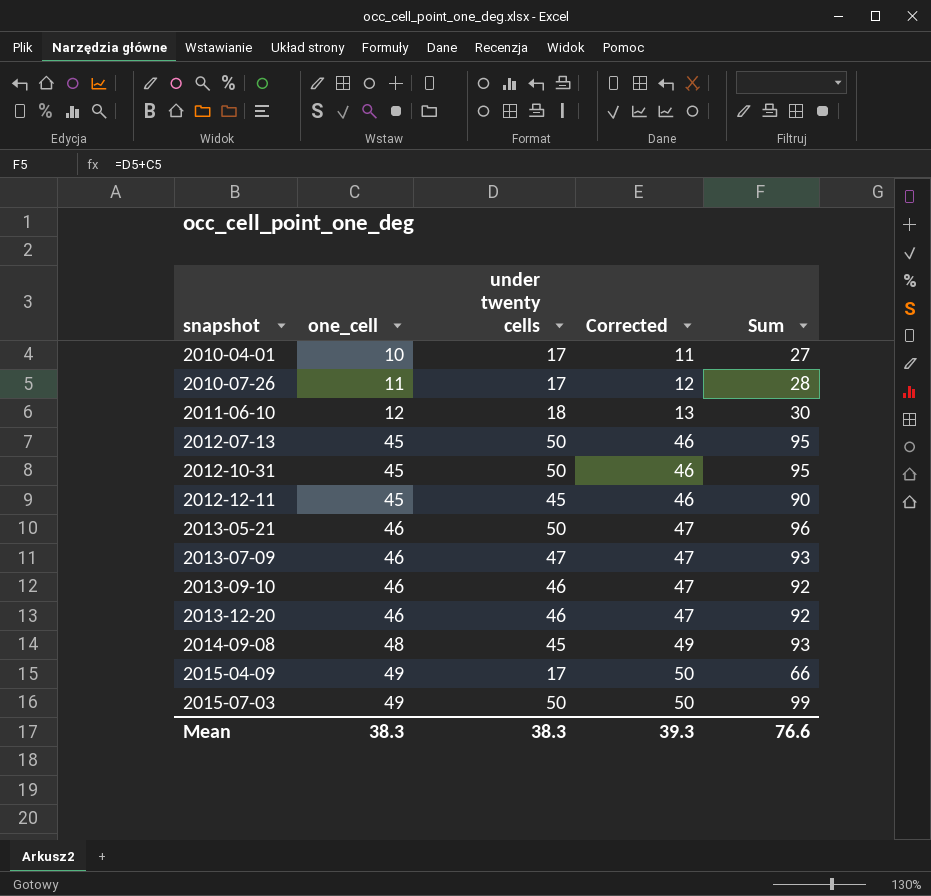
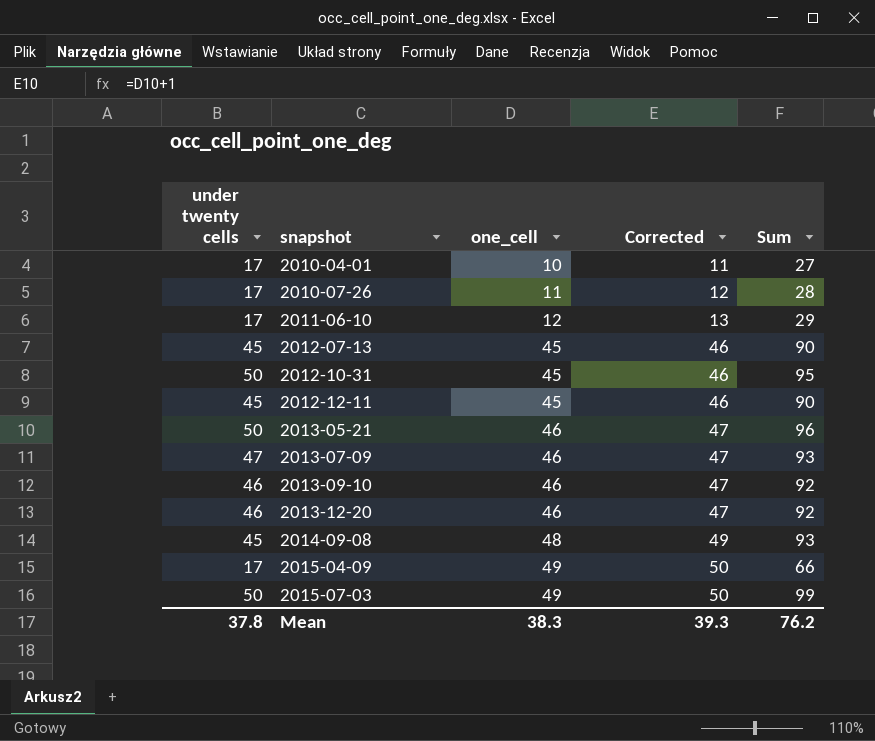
column under twenty cells | position: 3 -> 1
2011-06-10 | under twenty cells: 18 -> 17
2011-06-10 | Sum: 30 -> 29
2012-07-13 | under twenty cells: 50 -> 45
2012-07-13 | Sum: 95 -> 90
Mean | under twenty cells: 38.3 -> 37.8
Mean | Sum: 76.6 -> 76.2

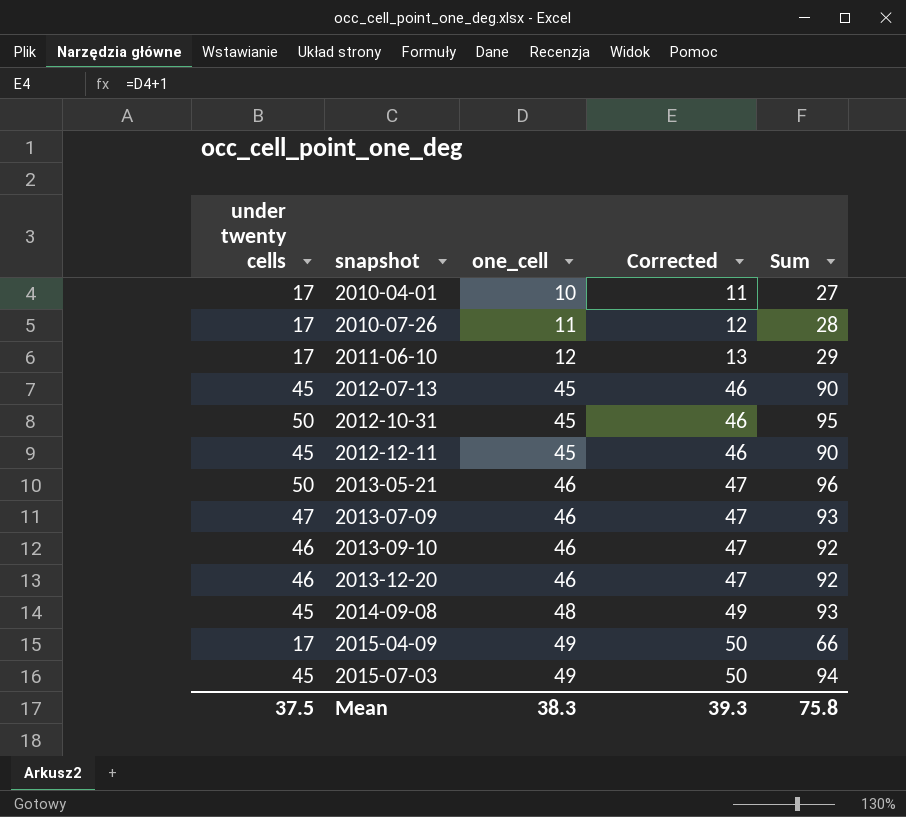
2015-07-03 | under twenty cells: 50 -> 45
2015-07-03 | Sum: 99 -> 94
Mean | under twenty cells: 37.8 -> 37.5
Mean | Sum: 76.2 -> 75.8

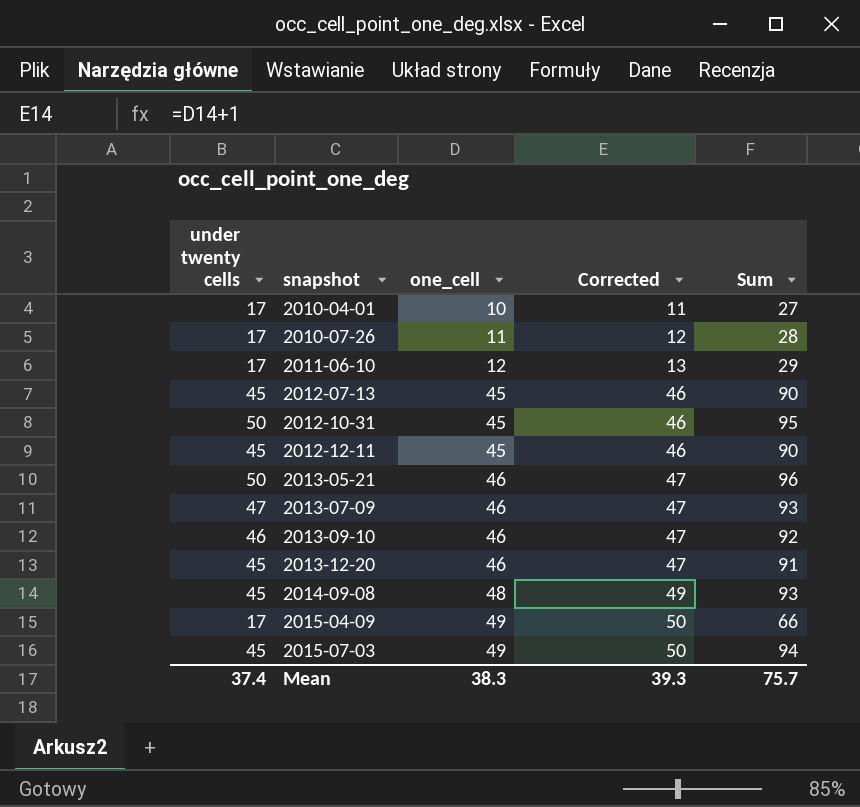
2013-12-20 | under twenty cells: 46 -> 45
2013-12-20 | Sum: 92 -> 91
Mean | under twenty cells: 37.5 -> 37.4
Mean | Sum: 75.8 -> 75.7

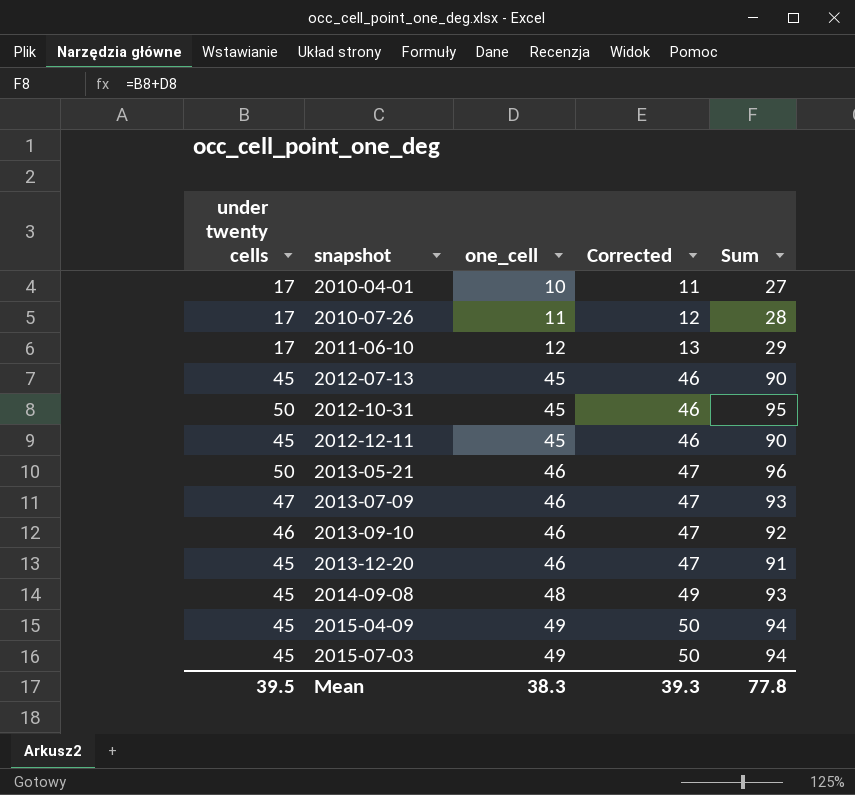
2015-04-09 | under twenty cells: 17 -> 45
2015-04-09 | Sum: 66 -> 94
Mean | under twenty cells: 37.4 -> 39.5
Mean | Sum: 75.7 -> 77.8

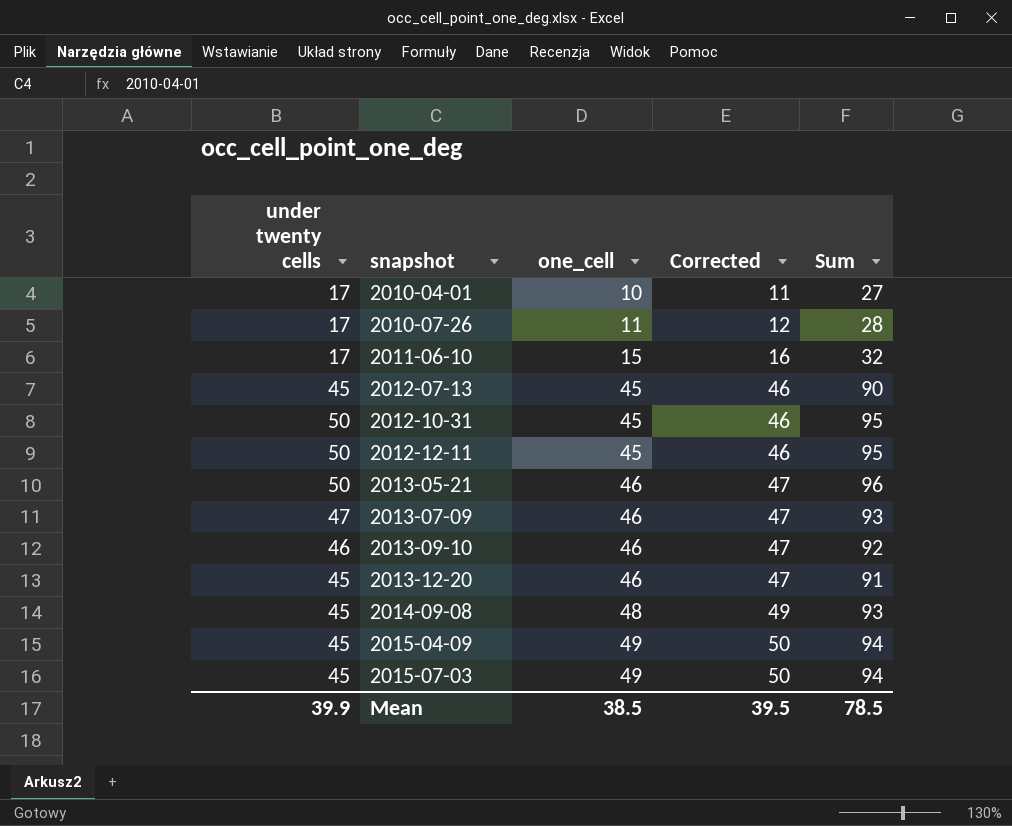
2011-06-10 | one_cell: 12 -> 15
2011-06-10 | Corrected: 13 -> 16
2011-06-10 | Sum: 29 -> 32
2012-12-11 | under twenty cells: 45 -> 50
2012-12-11 | Sum: 90 -> 95
Mean | under twenty cells: 39.5 -> 39.9
Mean | one_cell: 38.3 -> 38.5
Mean | Corrected: 39.3 -> 39.5
Mean | Sum: 77.8 -> 78.5

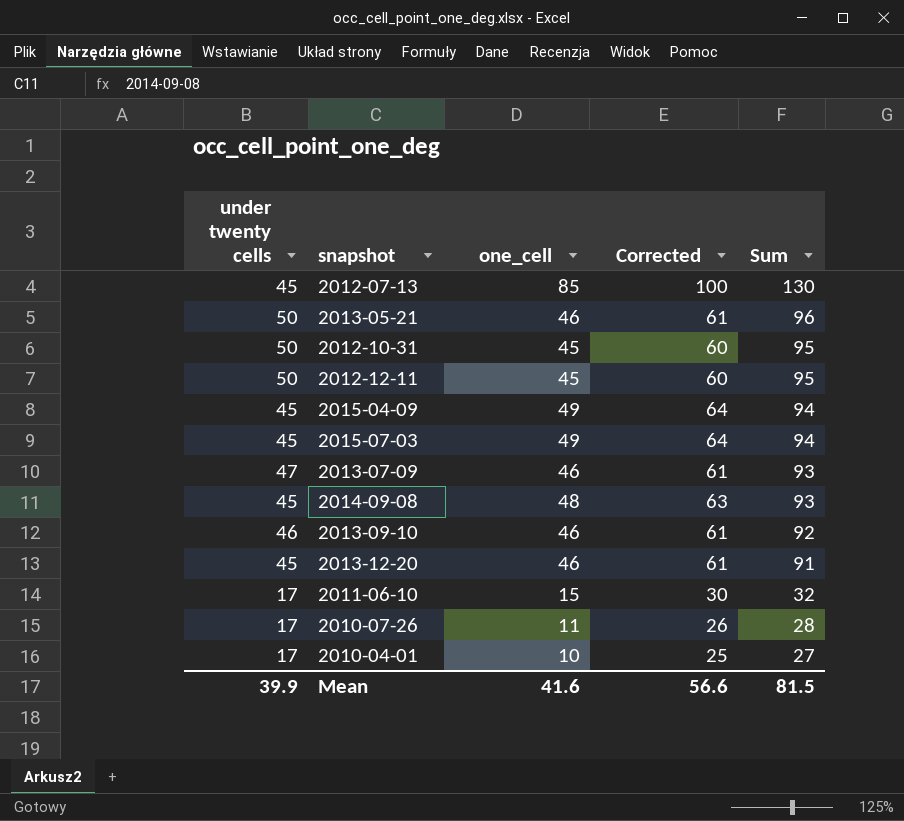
row order: snapshot ascending -> Sum descending
column Corrected | formula: [one_cell] + 1 -> [one_cell] + 15
2012-07-13 | one_cell: 45 -> 85
2012-07-13 | Sum: 90 -> 130
Mean | one_cell: 38.5 -> 41.6
Mean | Corrected: 39.5 -> 56.6
Mean | Sum: 78.5 -> 81.5

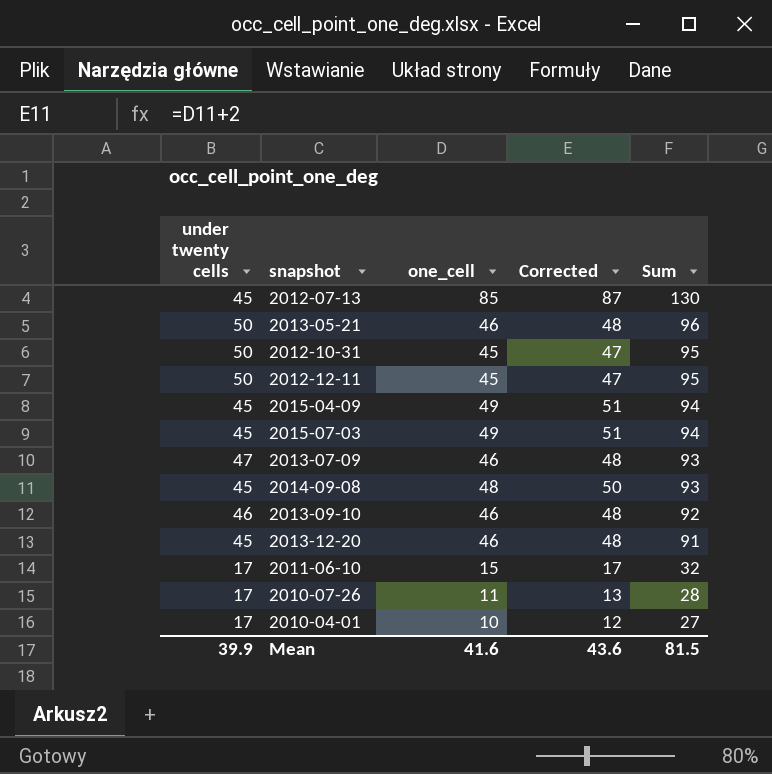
column Corrected | formula: [one_cell] + 15 -> [one_cell] + 2
Mean | Corrected: 56.6 -> 43.6

